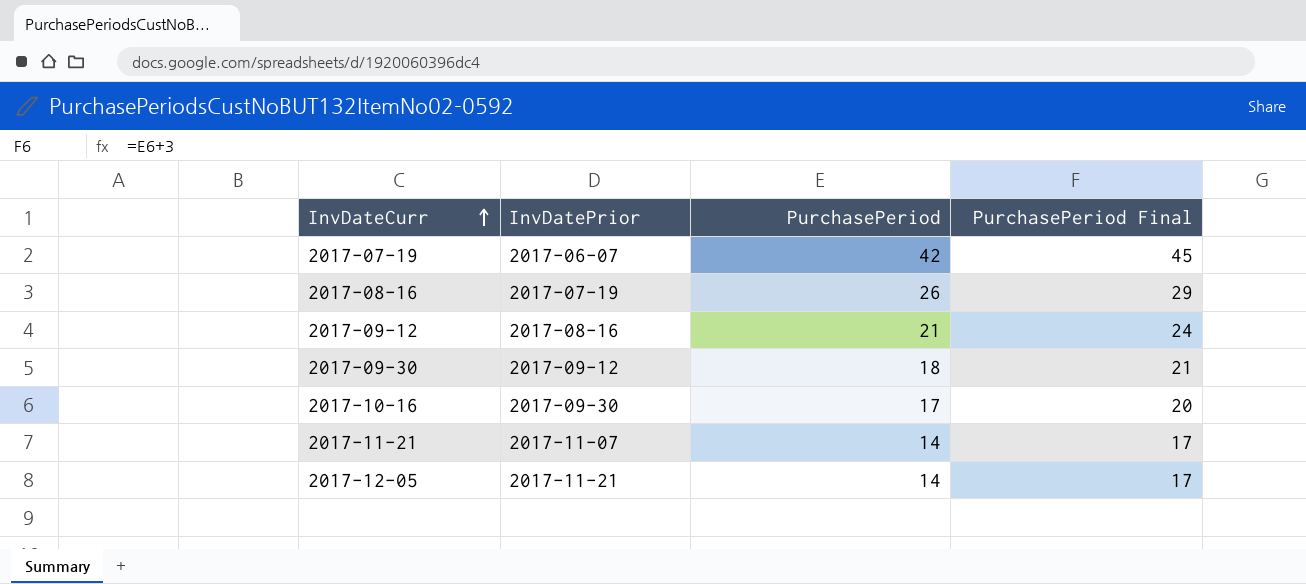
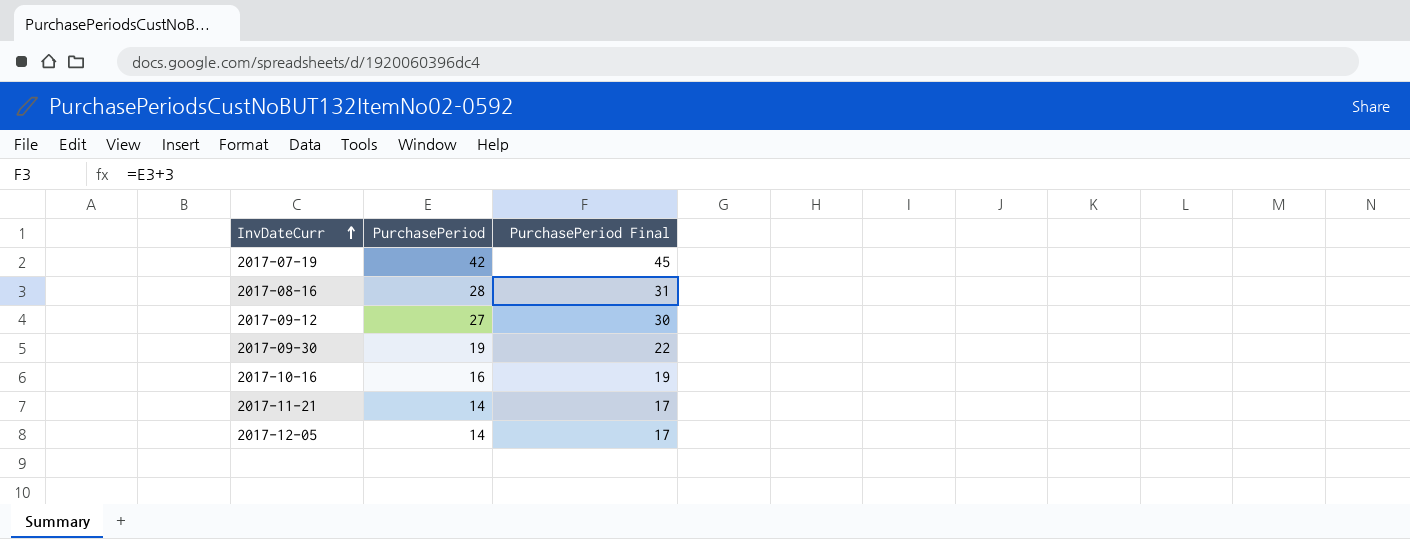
column InvDatePrior | position: 2 -> none
2017-08-16 | PurchasePeriod: 26 -> 28
2017-08-16 | PurchasePeriod Final: 29 -> 31
2017-09-12 | PurchasePeriod: 21 -> 27
2017-09-12 | PurchasePeriod Final: 24 -> 30
2017-09-30 | PurchasePeriod: 18 -> 19
2017-09-30 | PurchasePeriod Final: 21 -> 22
2017-10-16 | PurchasePeriod: 17 -> 16
2017-10-16 | PurchasePeriod Final: 20 -> 19

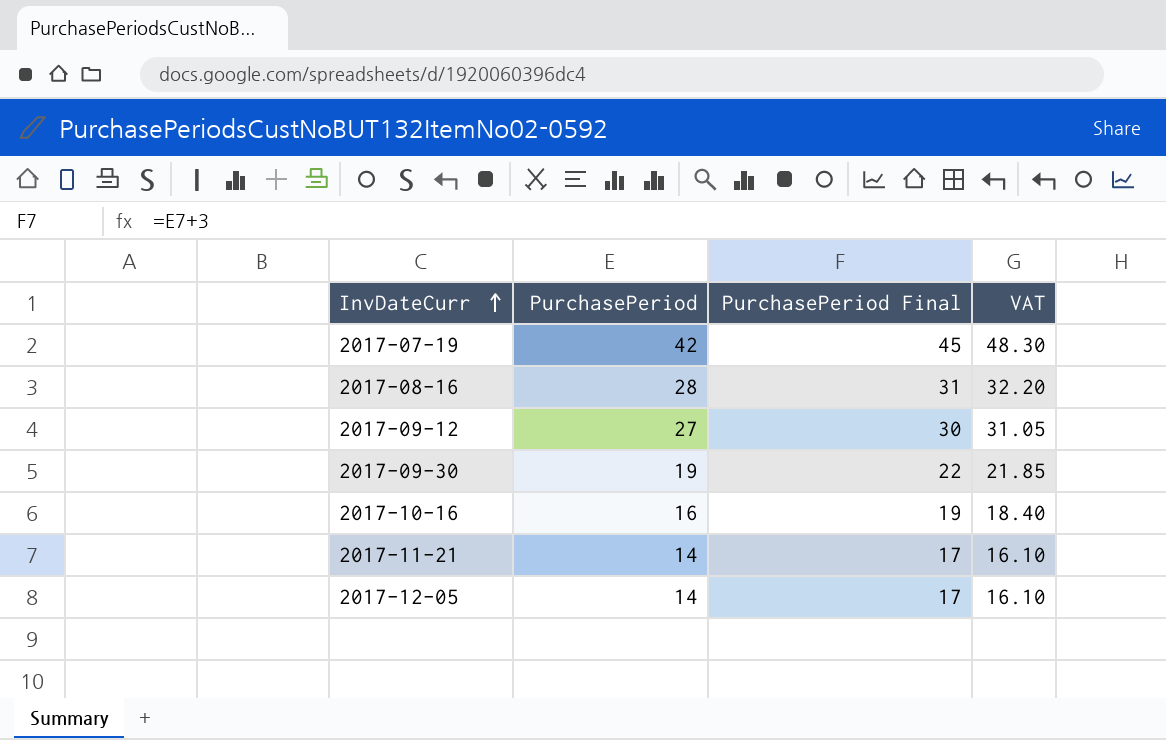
column VAT | formula: none -> [PurchasePeriod] * 1.15

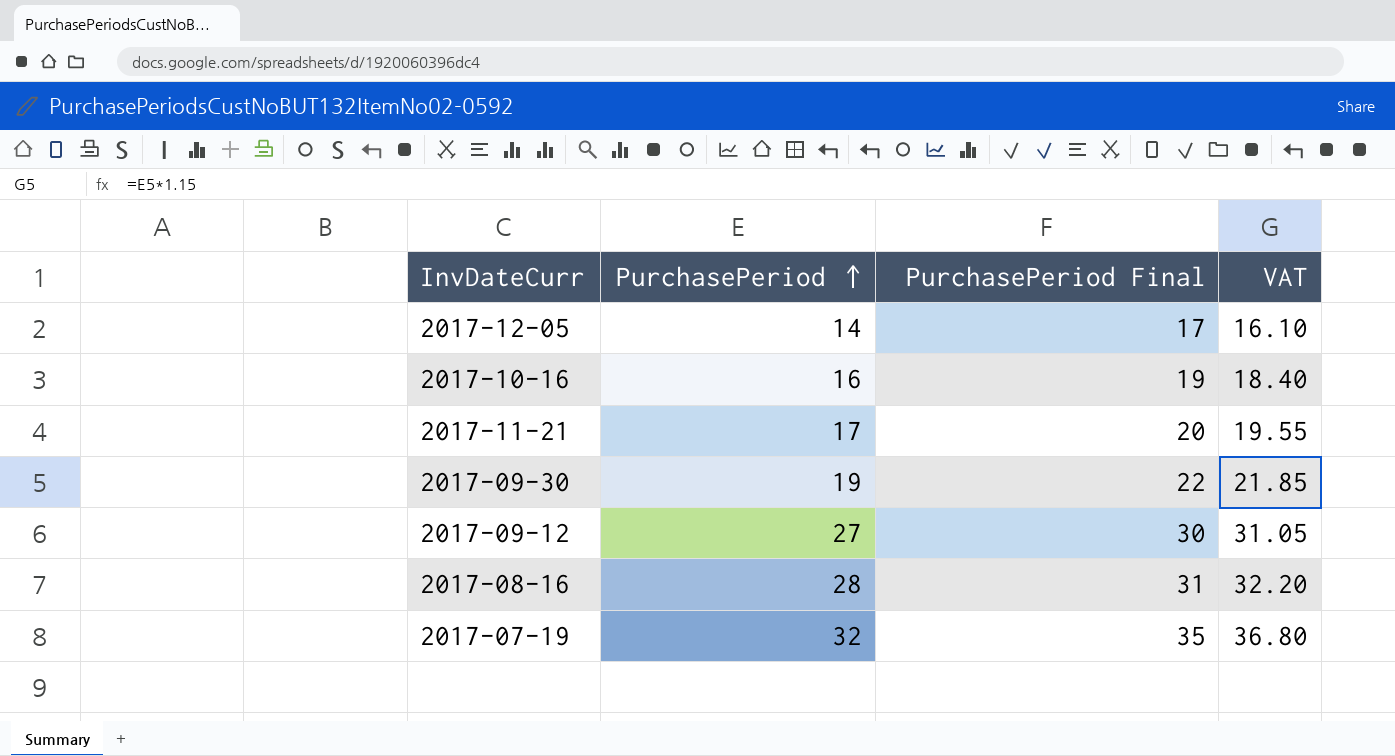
row order: InvDateCurr ascending -> PurchasePeriod ascending
2017-11-21 | PurchasePeriod: 14 -> 17
2017-11-21 | PurchasePeriod Final: 17 -> 20
2017-11-21 | VAT: 16.10 -> 19.55
2017-07-19 | PurchasePeriod: 42 -> 32
2017-07-19 | PurchasePeriod Final: 45 -> 35
2017-07-19 | VAT: 48.30 -> 36.80

